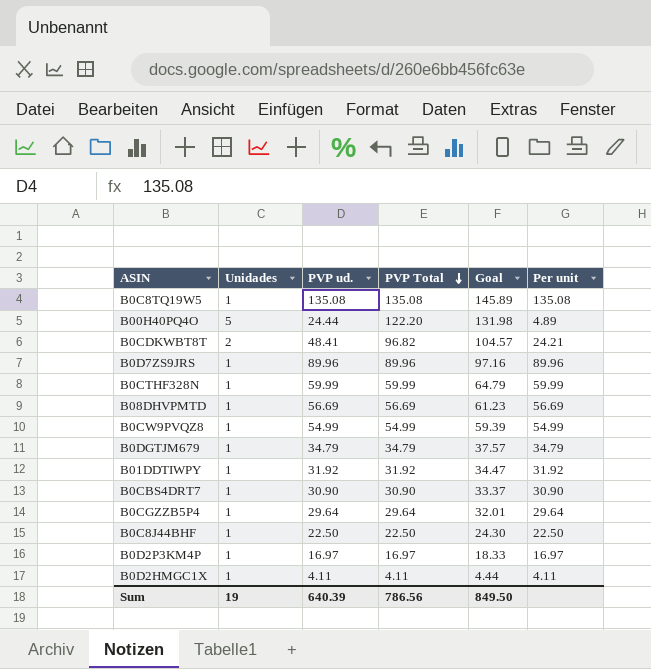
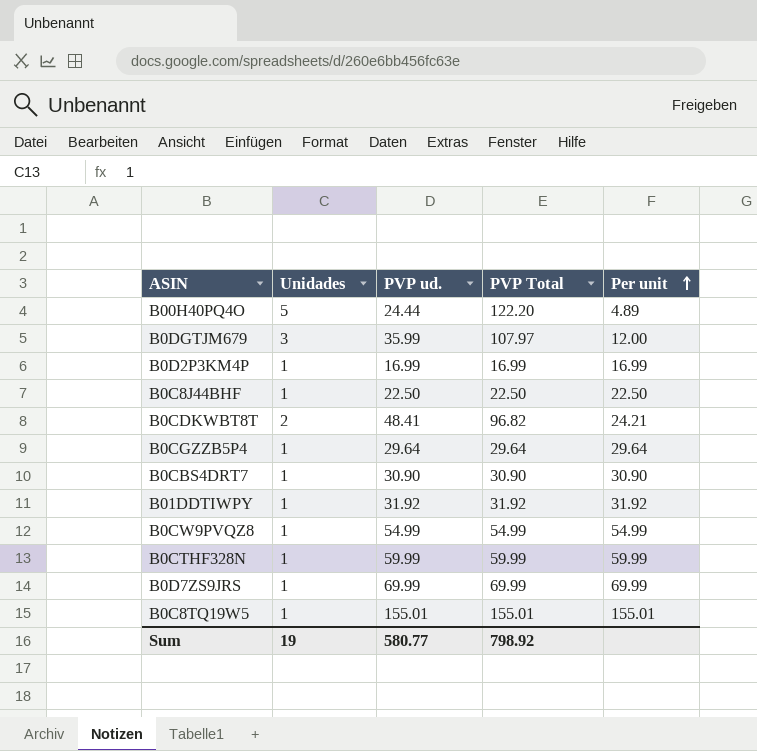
row order: PVP Total descending -> Per unit ascending
column Goal | formula: [PVP Total] * 1.08 -> none
row B08DHVPMTD: 1 | 56.69 | 56.69 | 61.23 | 56.69 -> none
row B0D2HMGC1X: 1 | 4.11 | 4.11 | 4.44 | 4.11 -> none
B0DGTJM679 | Unidades: 1 -> 3
B0DGTJM679 | PVP ud.: 34.79 -> 35.99
B0DGTJM679 | PVP Total: 34.79 -> 107.97
B0DGTJM679 | Per unit: 34.79 -> 12.00
B0D2P3KM4P | PVP ud.: 16.97 -> 16.99
B0D2P3KM4P | PVP Total: 16.97 -> 16.99
B0D2P3KM4P | Per unit: 16.97 -> 16.99
B0D7ZS9JRS | PVP ud.: 89.96 -> 69.99
B0D7ZS9JRS | PVP Total: 89.96 -> 69.99
B0D7ZS9JRS | Per unit: 89.96 -> 69.99
B0C8TQ19W5 | PVP ud.: 135.08 -> 155.01
B0C8TQ19W5 | PVP Total: 135.08 -> 155.01
B0C8TQ19W5 | Per unit: 135.08 -> 155.01
Sum | PVP ud.: 640.39 -> 580.77
Sum | PVP Total: 786.56 -> 798.92

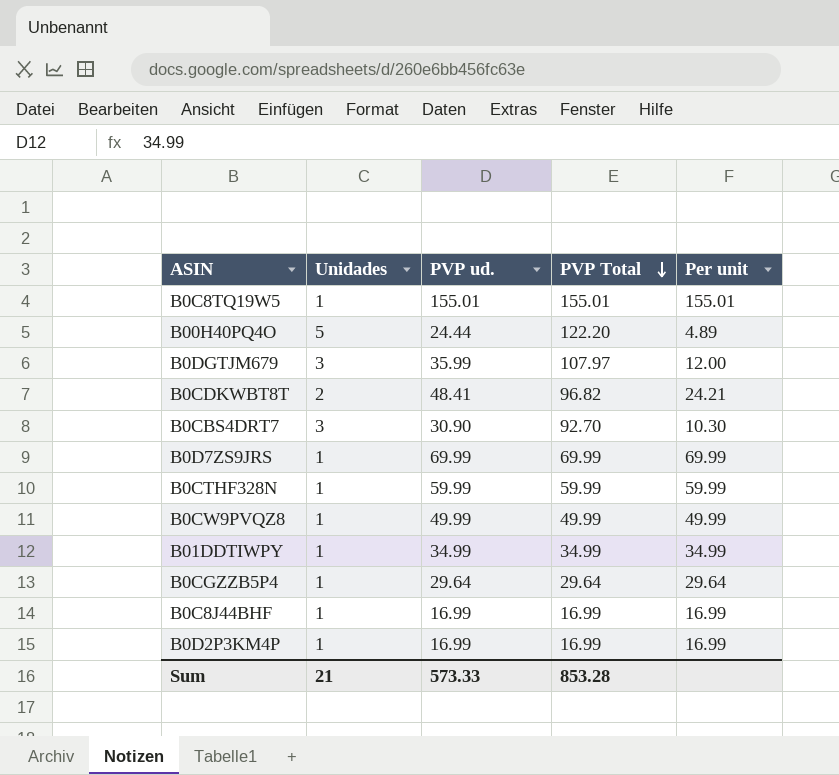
row order: Per unit ascending -> PVP Total descending
B0CBS4DRT7 | Unidades: 1 -> 3
B0CBS4DRT7 | PVP Total: 30.90 -> 92.70
B0CBS4DRT7 | Per unit: 30.90 -> 10.30
B0CW9PVQZ8 | PVP ud.: 54.99 -> 49.99
B0CW9PVQZ8 | PVP Total: 54.99 -> 49.99
B0CW9PVQZ8 | Per unit: 54.99 -> 49.99
B01DDTIWPY | PVP ud.: 31.92 -> 34.99
B01DDTIWPY | PVP Total: 31.92 -> 34.99
B01DDTIWPY | Per unit: 31.92 -> 34.99
B0C8J44BHF | PVP ud.: 22.50 -> 16.99
B0C8J44BHF | PVP Total: 22.50 -> 16.99
B0C8J44BHF | Per unit: 22.50 -> 16.99
Sum | Unidades: 19 -> 21
Sum | PVP ud.: 580.77 -> 573.33
Sum | PVP Total: 798.92 -> 853.28

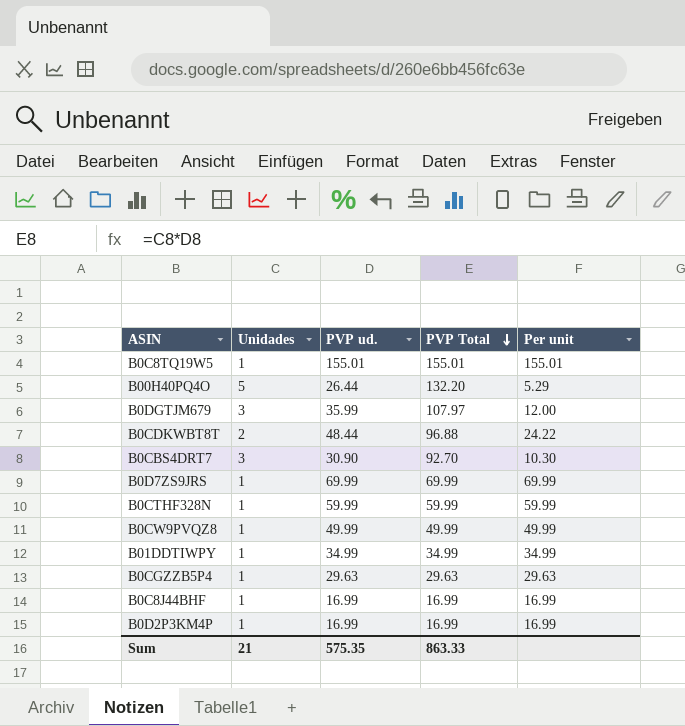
B00H40PQ4O | PVP ud.: 24.44 -> 26.44
B00H40PQ4O | PVP Total: 122.20 -> 132.20
B00H40PQ4O | Per unit: 4.89 -> 5.29
B0CDKWBT8T | PVP ud.: 48.41 -> 48.44
B0CDKWBT8T | PVP Total: 96.82 -> 96.88
B0CDKWBT8T | Per unit: 24.21 -> 24.22
B0CGZZB5P4 | PVP ud.: 29.64 -> 29.63
B0CGZZB5P4 | PVP Total: 29.64 -> 29.63
B0CGZZB5P4 | Per unit: 29.64 -> 29.63
Sum | PVP ud.: 573.33 -> 575.35
Sum | PVP Total: 853.28 -> 863.33

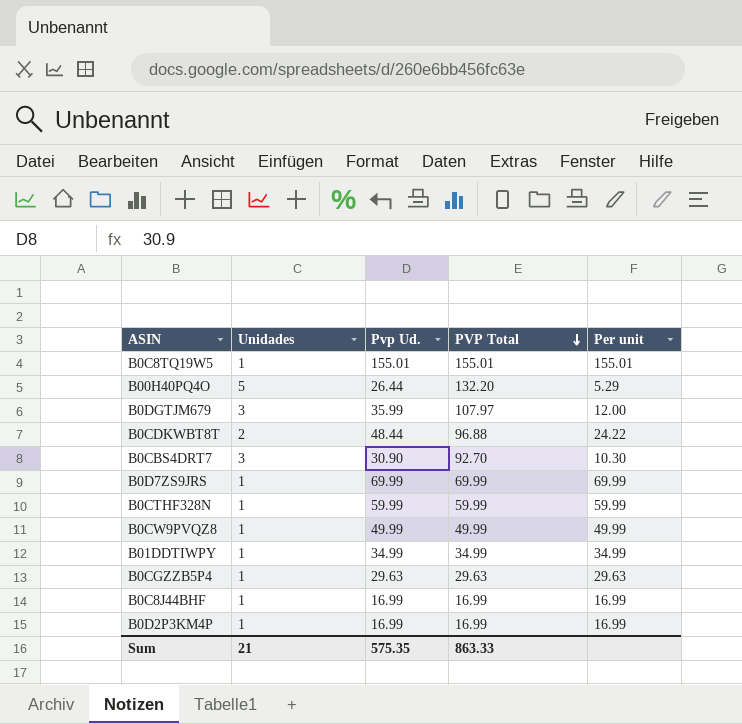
column name: PVP ud. -> Pvp Ud.

